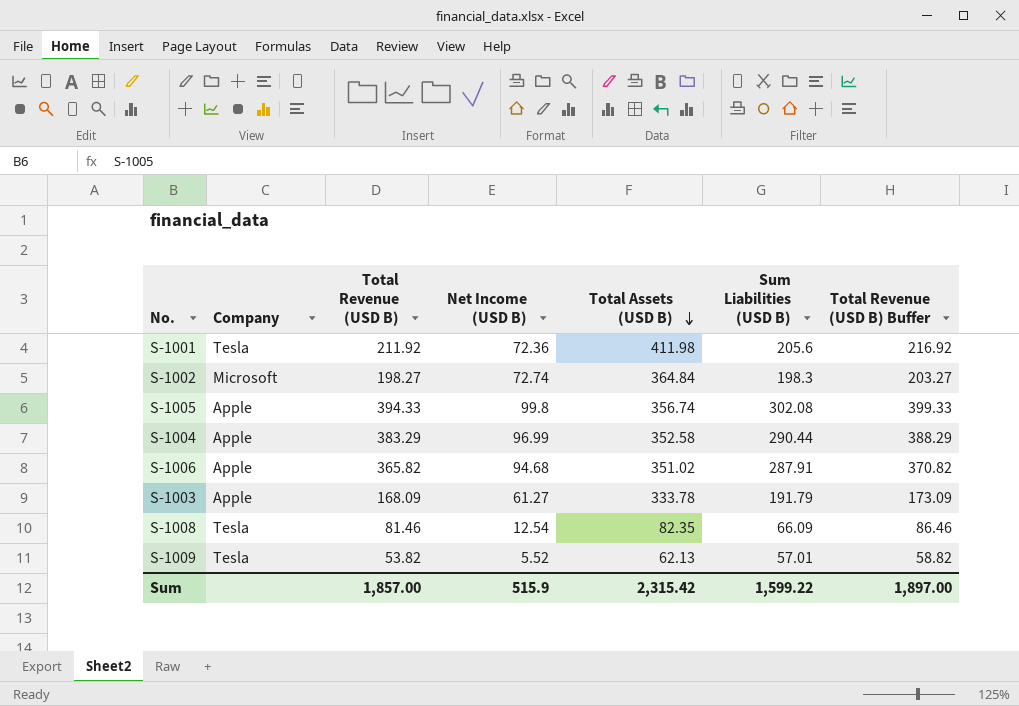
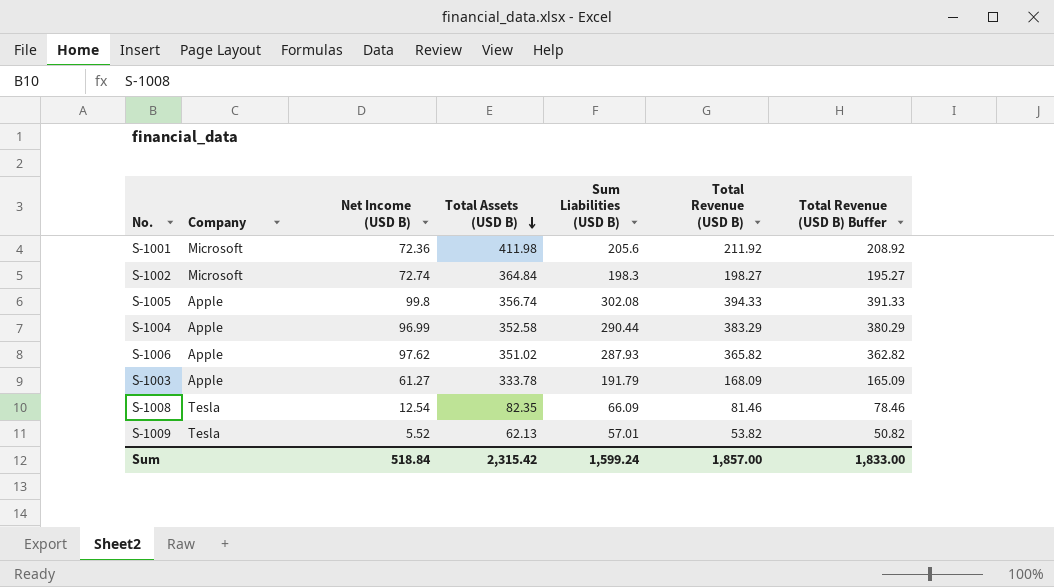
column Total Revenue (USD B) | position: 3 -> 6
column Total Revenue (USD B) Buffer | formula: [Total Revenue (USD B)] + 5 -> [Total Revenue (USD B)] - 3
S-1001 | Company: Tesla -> Microsoft
S-1006 | Net Income (USD B): 94.68 -> 97.62
S-1006 | Sum Liabilities (USD B): 287.91 -> 287.93
Sum | Net Income (USD B): 515.9 -> 518.84
Sum | Sum Liabilities (USD B): 1,599.22 -> 1,599.24
Sum | Total Revenue (USD B) Buffer: 1,897.00 -> 1,833.00

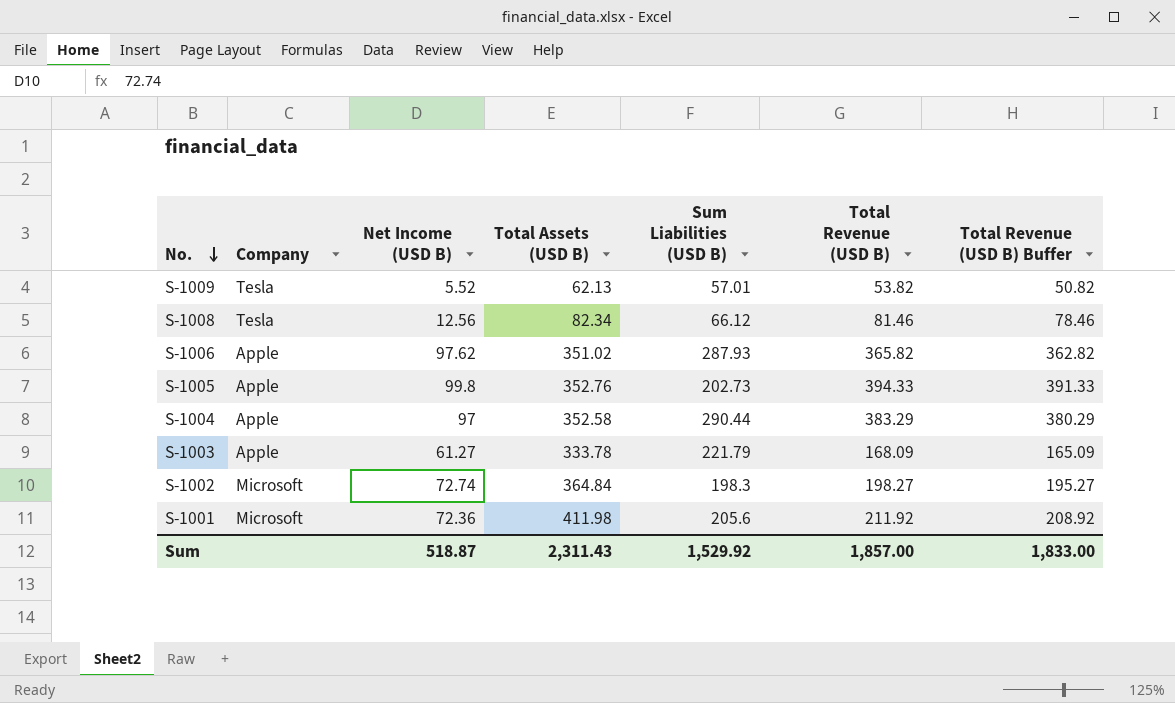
row order: Total Assets (USD B) descending -> No. descending
S-1008 | Net Income (USD B): 12.54 -> 12.56
S-1008 | Total Assets (USD B): 82.35 -> 82.34
S-1008 | Sum Liabilities (USD B): 66.09 -> 66.12
S-1005 | Total Assets (USD B): 356.74 -> 352.76
S-1005 | Sum Liabilities (USD B): 302.08 -> 202.73
S-1004 | Net Income (USD B): 96.99 -> 97
S-1003 | Sum Liabilities (USD B): 191.79 -> 221.79
Sum | Net Income (USD B): 518.84 -> 518.87
Sum | Total Assets (USD B): 2,315.42 -> 2,311.43
Sum | Sum Liabilities (USD B): 1,599.24 -> 1,529.92

